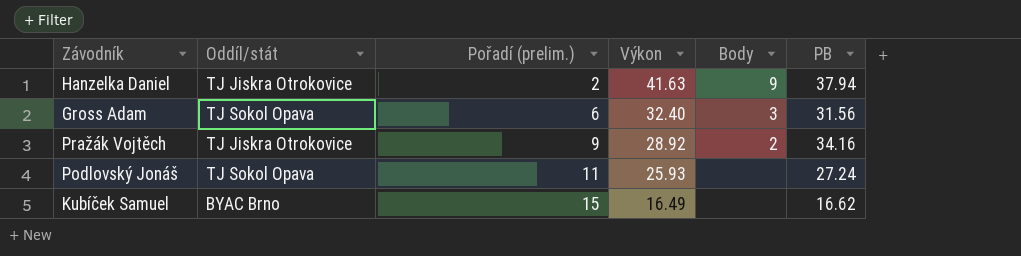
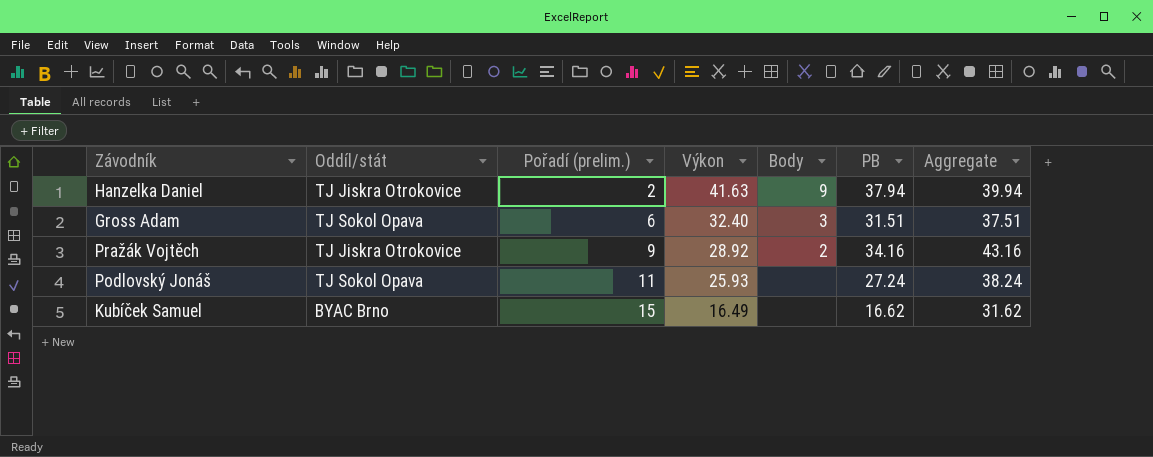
column Aggregate | formula: none -> [Pořadí (prelim.)] + [PB]
Gross Adam | PB: 31.56 -> 31.51

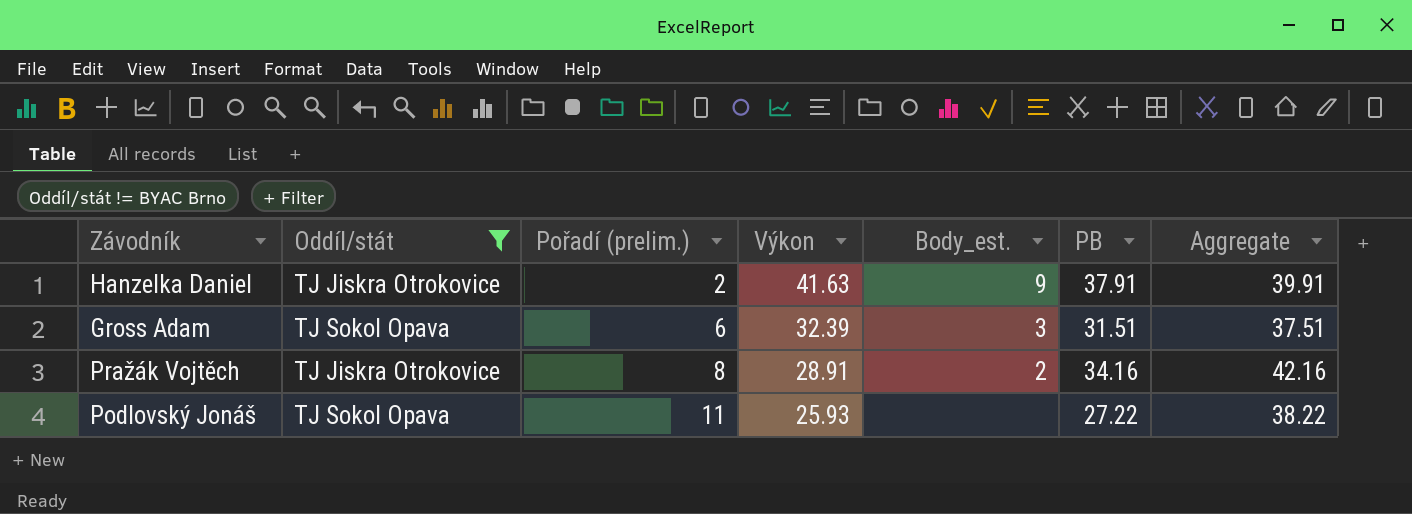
filter: none -> Oddíl/stát != BYAC Brno
column name: Body -> Body_est.
Hanzelka Daniel | PB: 37.94 -> 37.91
Hanzelka Daniel | Aggregate: 39.94 -> 39.91
Gross Adam | Výkon: 32.40 -> 32.39
Pražák Vojtěch | Pořadí (prelim.): 9 -> 8
Pražák Vojtěch | Výkon: 28.92 -> 28.91
Pražák Vojtěch | Aggregate: 43.16 -> 42.16
Podlovský Jonáš | PB: 27.24 -> 27.22
Podlovský Jonáš | Aggregate: 38.24 -> 38.22

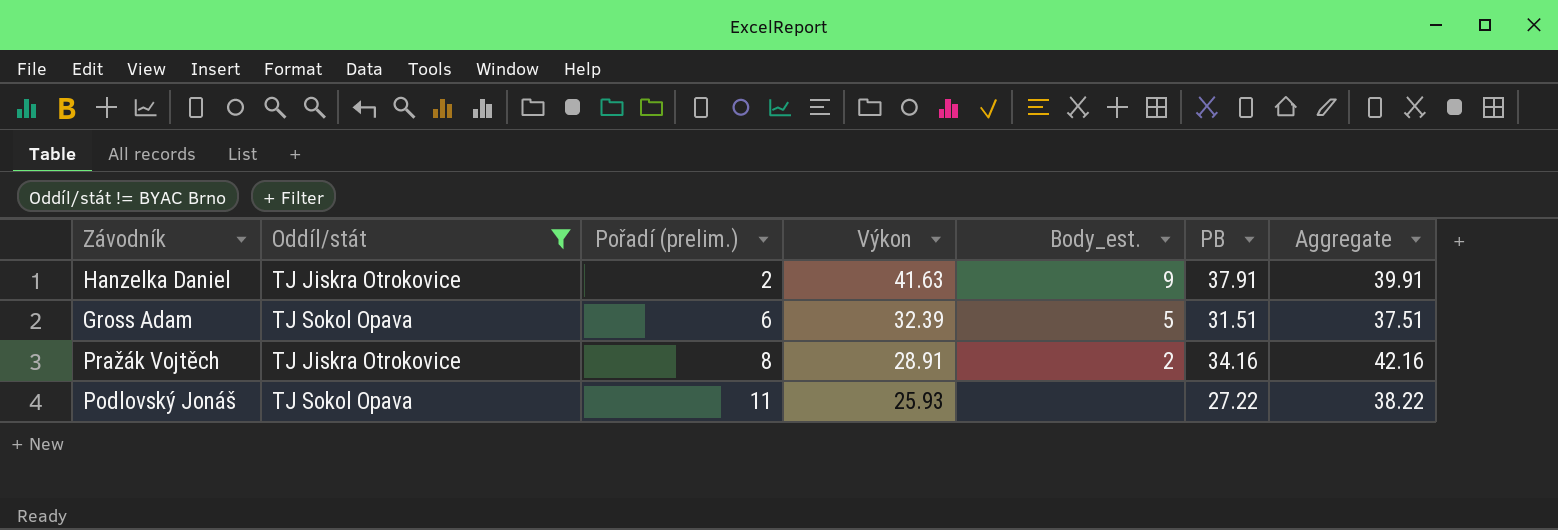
Gross Adam | Body_est.: 3 -> 5

